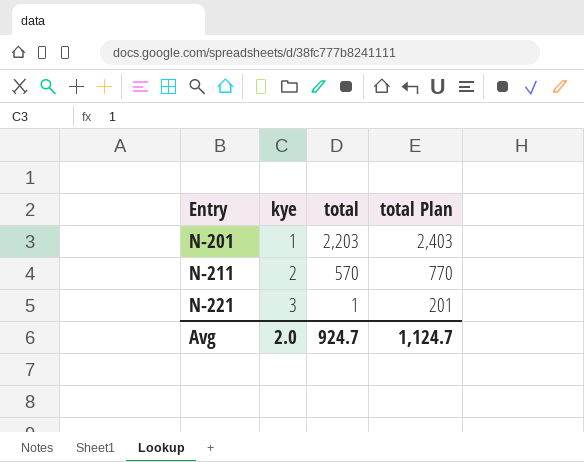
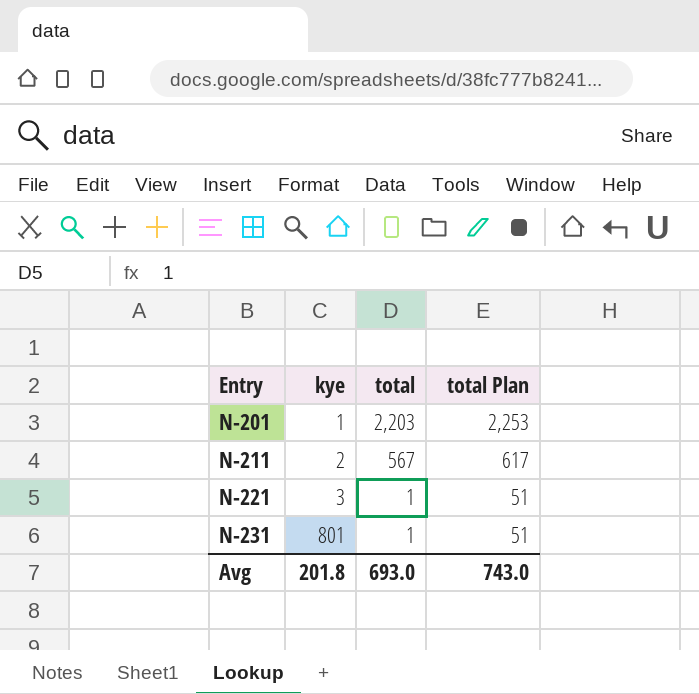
column total Plan | formula: [total] + 200 -> [total] + 50
N-211 | total: 570 -> 567
row N-231: none -> 801 | 1 | 51
Avg | kye: 2.0 -> 201.8
Avg | total: 924.7 -> 693.0
Avg | total Plan: 1,124.7 -> 743.0

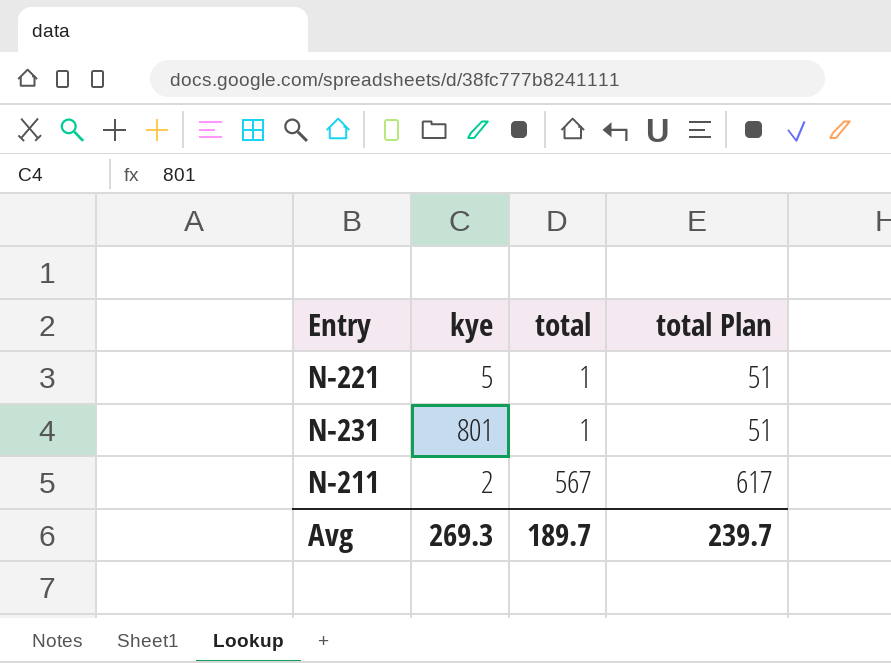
row order: Entry ascending -> total ascending
row N-201: 1 | 2,203 | 2,253 -> none
N-221 | kye: 3 -> 5
Avg | kye: 201.8 -> 269.3
Avg | total: 693.0 -> 189.7
Avg | total Plan: 743.0 -> 239.7

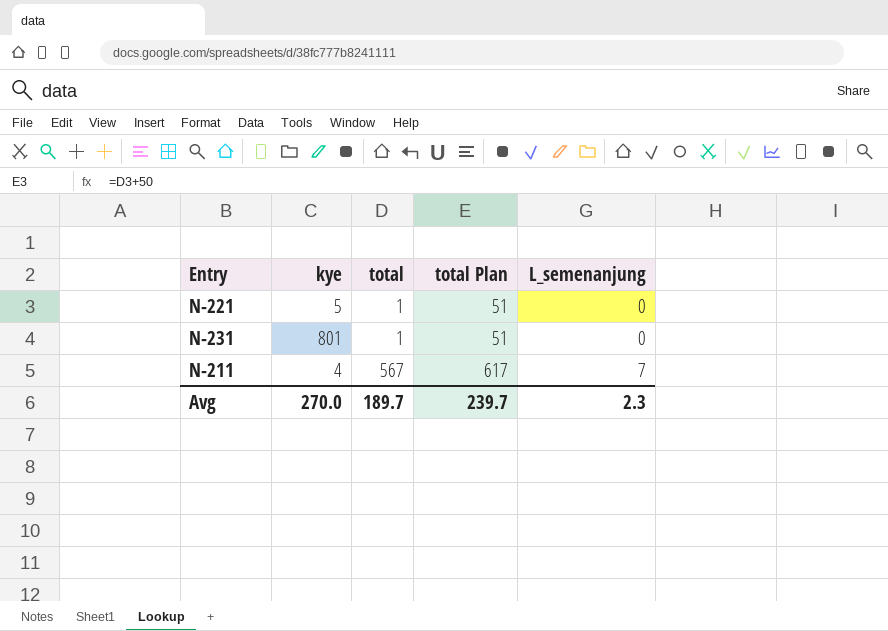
column L_semenanjung | position: none -> 5
N-211 | kye: 2 -> 4
Avg | kye: 269.3 -> 270.0

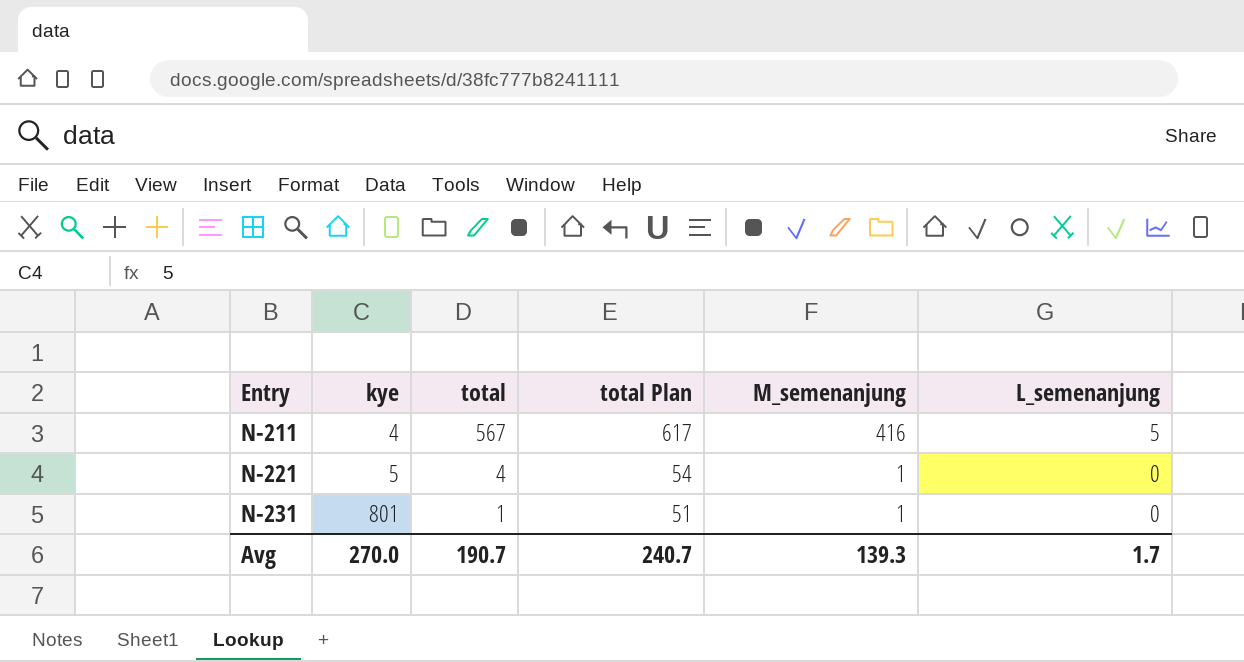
row order: total ascending -> Entry ascending
column M_semenanjung | position: none -> 5
N-211 | L_semenanjung: 7 -> 5
N-221 | total: 1 -> 4
N-221 | total Plan: 51 -> 54
Avg | total: 189.7 -> 190.7
Avg | total Plan: 239.7 -> 240.7
Avg | L_semenanjung: 2.3 -> 1.7

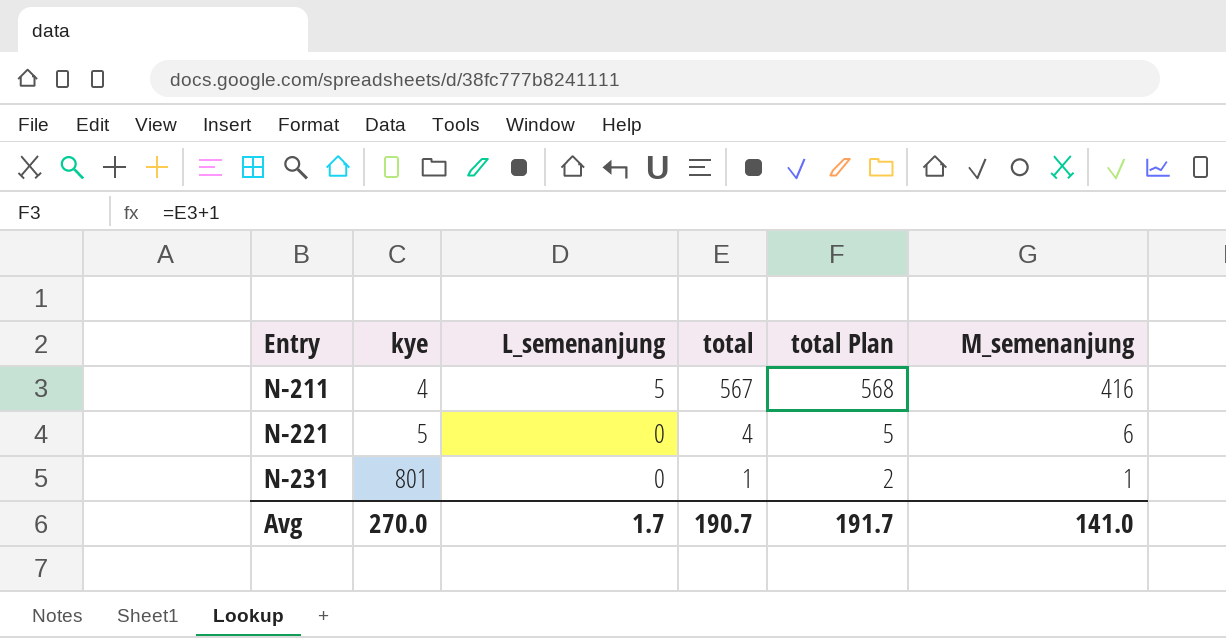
column L_semenanjung | position: 6 -> 3
column total Plan | formula: [total] + 50 -> [total] + 1
N-221 | M_semenanjung: 1 -> 6
Avg | total Plan: 240.7 -> 191.7
Avg | M_semenanjung: 139.3 -> 141.0

